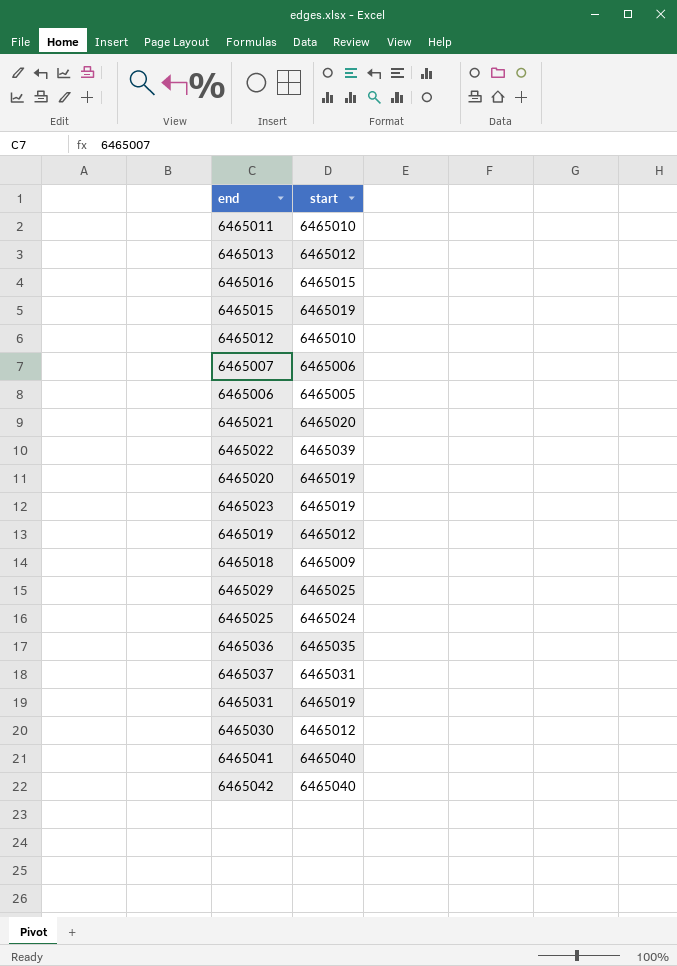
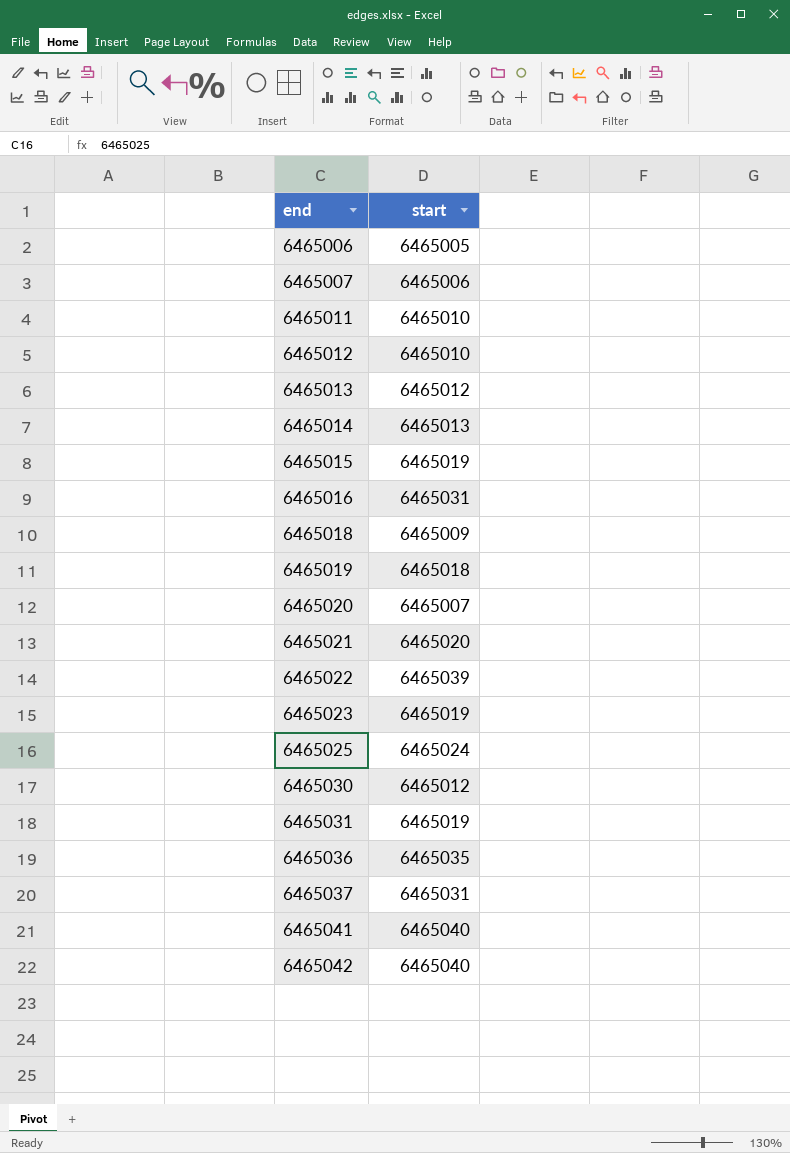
row order: none -> end ascending
row 6465029: 6465025 -> none
row 6465014: none -> 6465013
6465016 | start: 6465015 -> 6465031
6465019 | start: 6465012 -> 6465018
6465020 | start: 6465019 -> 6465007

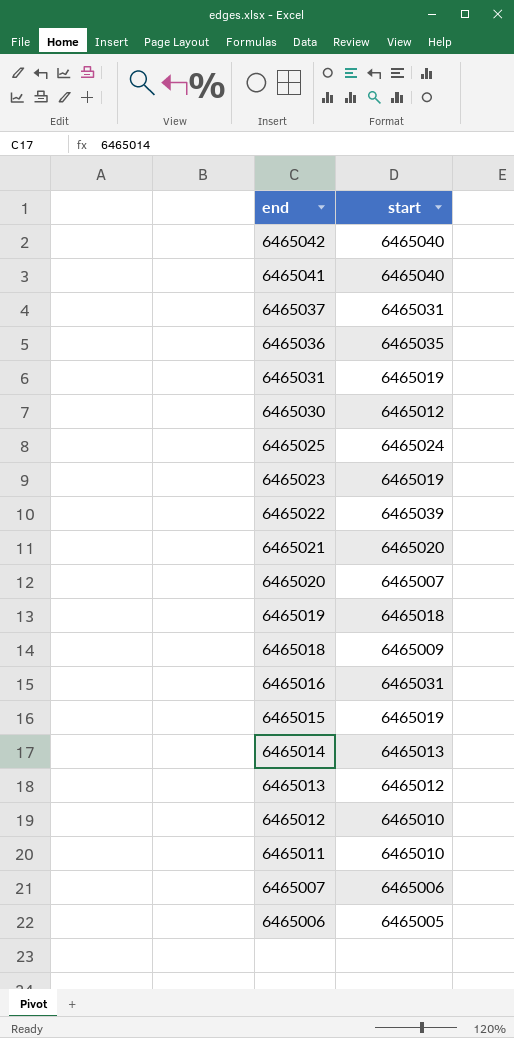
row order: end ascending -> end descending

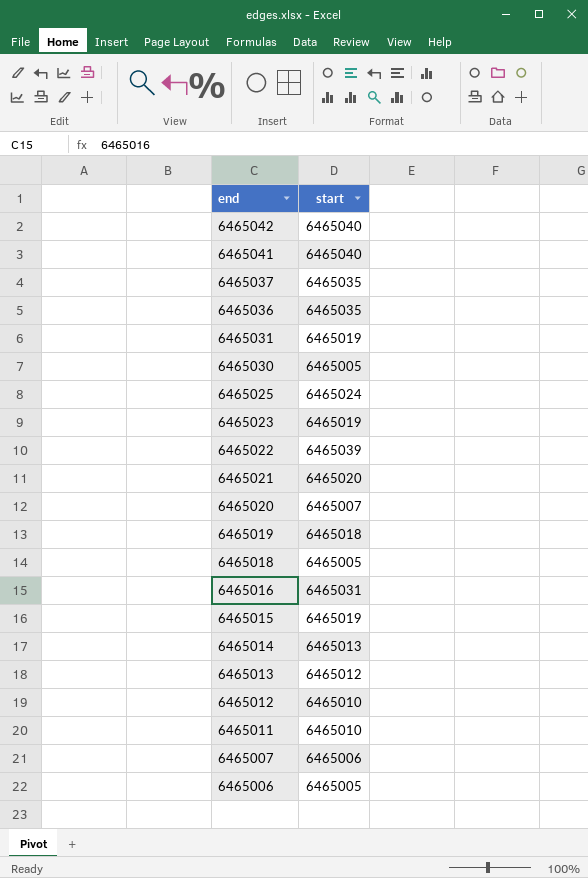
6465037 | start: 6465031 -> 6465035
6465030 | start: 6465012 -> 6465005
6465018 | start: 6465009 -> 6465005

